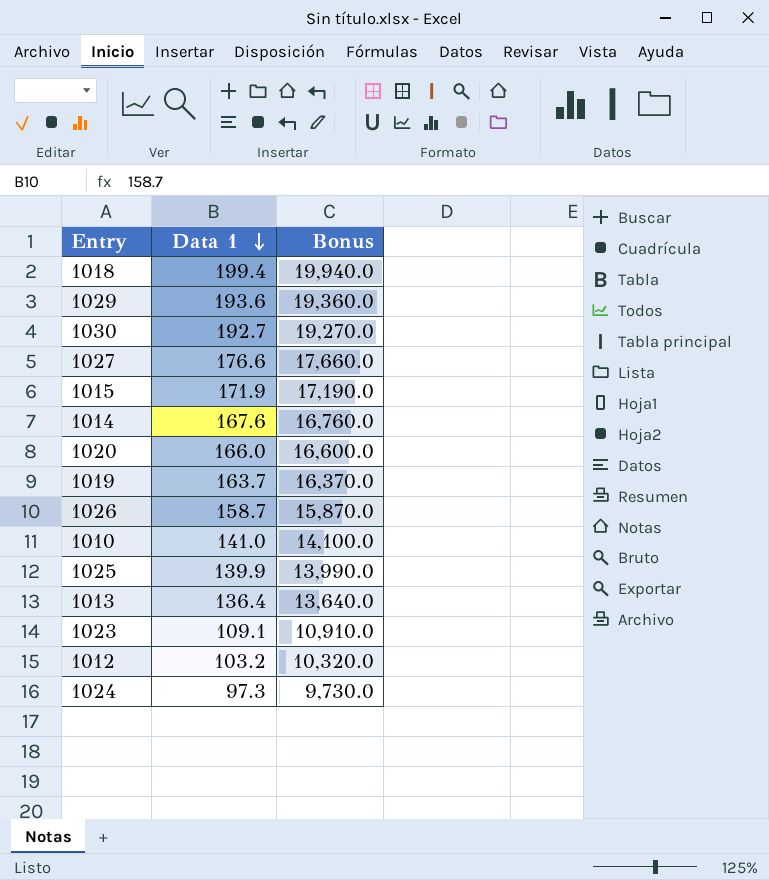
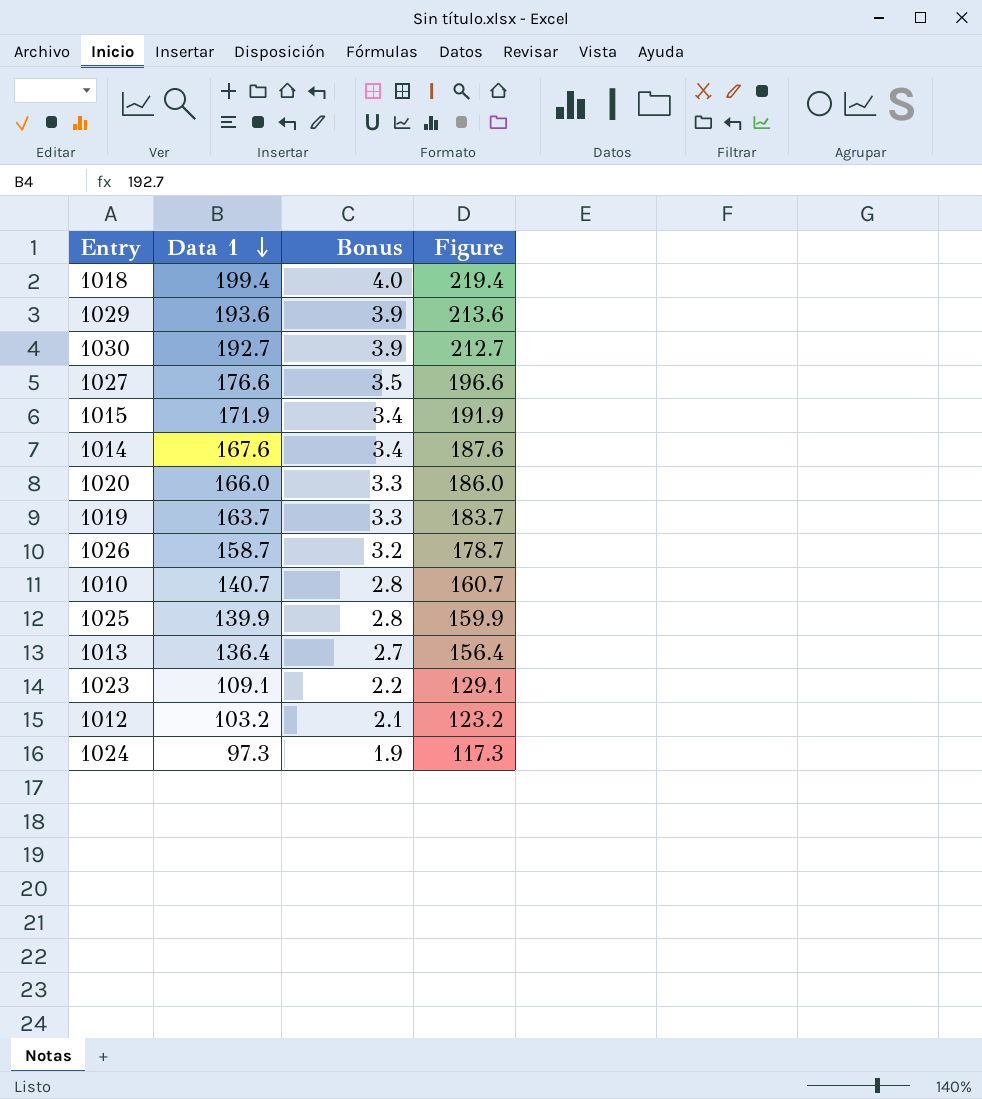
column Bonus | formula: [Data 1] * 100 -> [Data 1] * 0.02
column Figure | formula: none -> [Data 1] + 20
1010 | Data 1: 141.0 -> 140.7

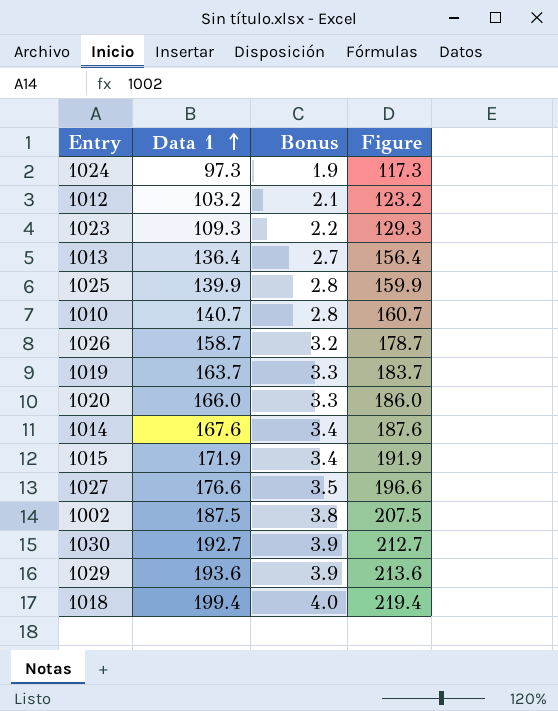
row order: Data 1 descending -> Data 1 ascending
1023 | Data 1: 109.1 -> 109.3
1023 | Figure: 129.1 -> 129.3
row 1002: none -> 187.5 | 3.8 | 207.5

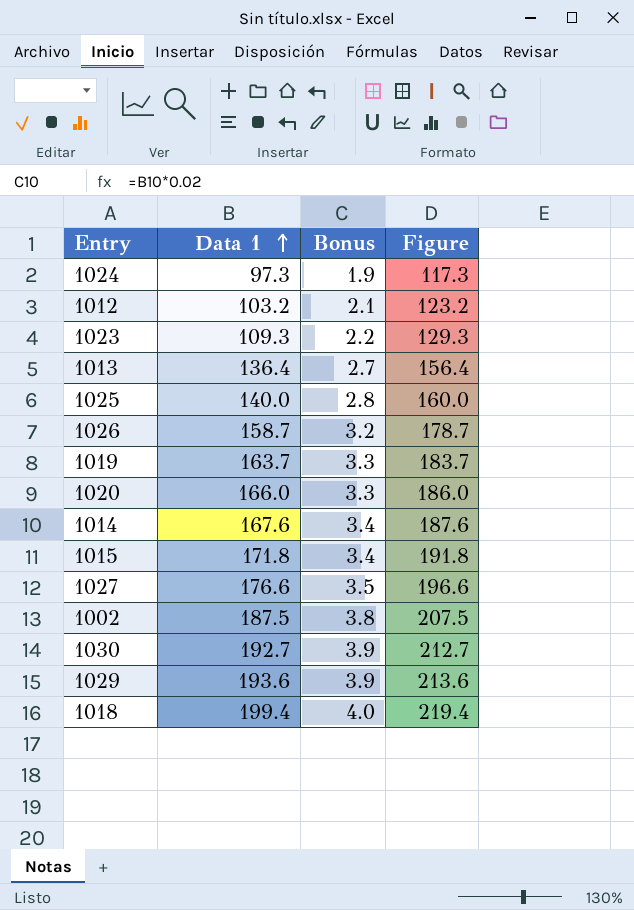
row 1010: 140.7 | 2.8 | 160.7 -> none
1025 | Data 1: 139.9 -> 140.0
1025 | Figure: 159.9 -> 160.0
1015 | Data 1: 171.9 -> 171.8
1015 | Figure: 191.9 -> 191.8

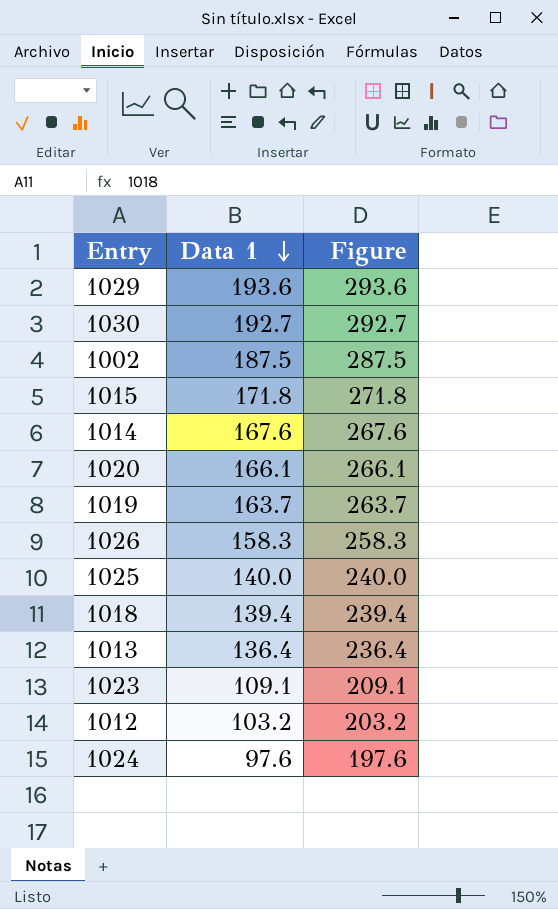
row order: Data 1 ascending -> Data 1 descending
column Bonus | formula: [Data 1] * 0.02 -> none
column Figure | formula: [Data 1] + 20 -> [Data 1] + 100
row 1027: 176.6 | 3.5 | 196.6 -> none
1020 | Data 1: 166.0 -> 166.1
1026 | Data 1: 158.7 -> 158.3
1018 | Data 1: 199.4 -> 139.4
1023 | Data 1: 109.3 -> 109.1
1024 | Data 1: 97.3 -> 97.6

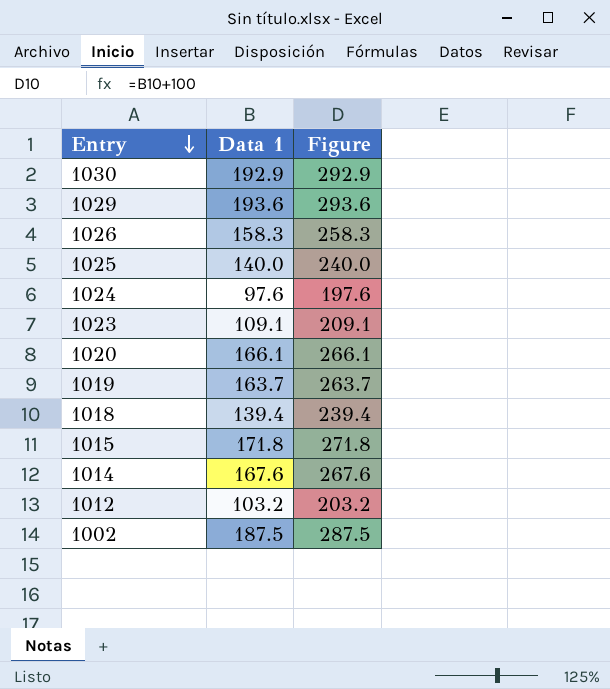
row order: Data 1 descending -> Entry descending
row 1013: 136.4 | 236.4 -> none
1030 | Data 1: 192.7 -> 192.9
1030 | Figure: 292.7 -> 292.9

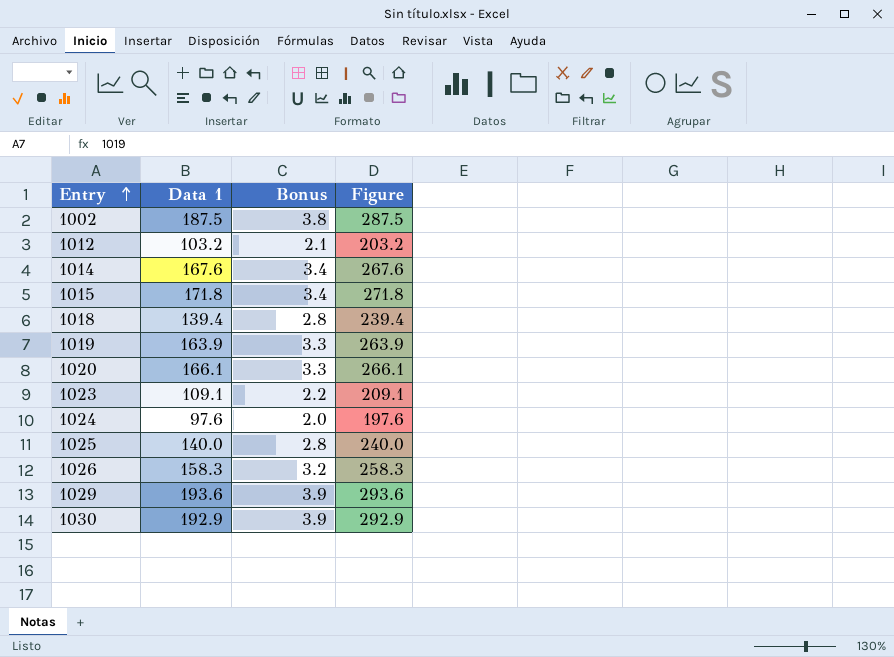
row order: Entry descending -> Entry ascending
column Bonus | formula: none -> [Data 1] * 0.02
1019 | Data 1: 163.7 -> 163.9
1019 | Figure: 263.7 -> 263.9

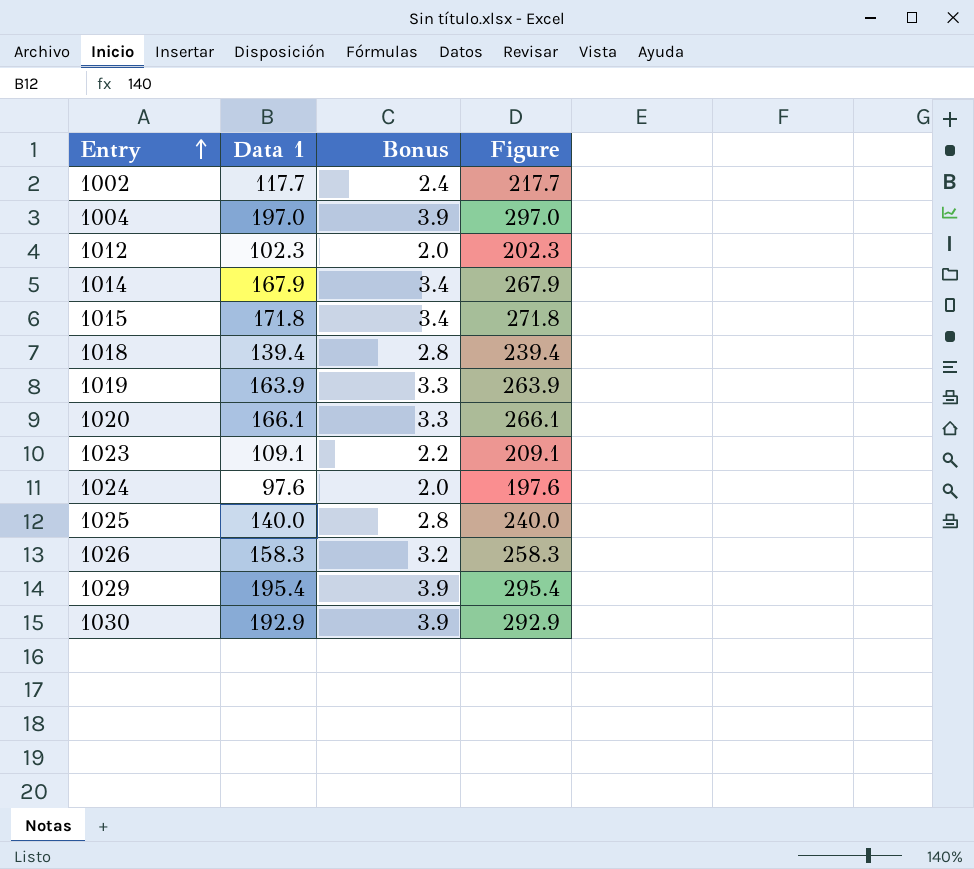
1002 | Data 1: 187.5 -> 117.7
1002 | Bonus: 3.8 -> 2.4
1002 | Figure: 287.5 -> 217.7
row 1004: none -> 197.0 | 3.9 | 297.0
1012 | Data 1: 103.2 -> 102.3
1012 | Bonus: 2.1 -> 2.0
1012 | Figure: 203.2 -> 202.3
1014 | Data 1: 167.6 -> 167.9
1014 | Figure: 267.6 -> 267.9
1029 | Data 1: 193.6 -> 195.4
1029 | Figure: 293.6 -> 295.4

